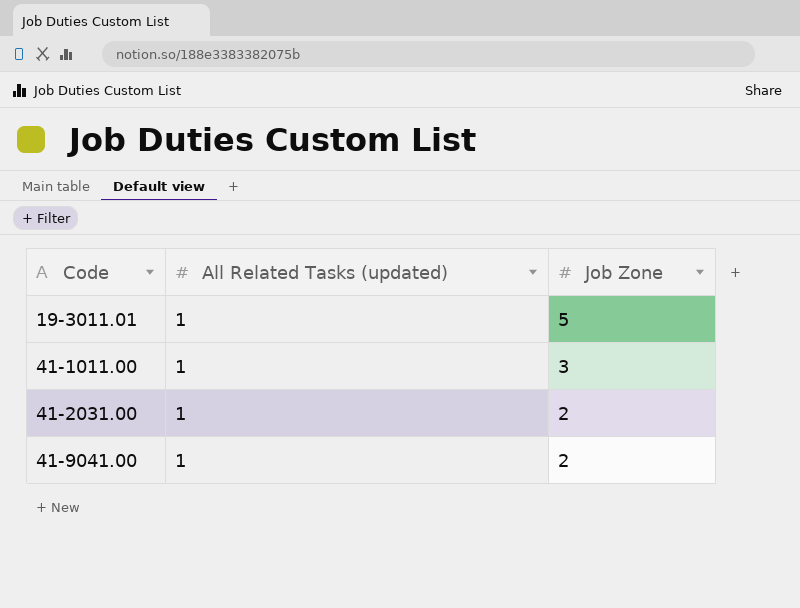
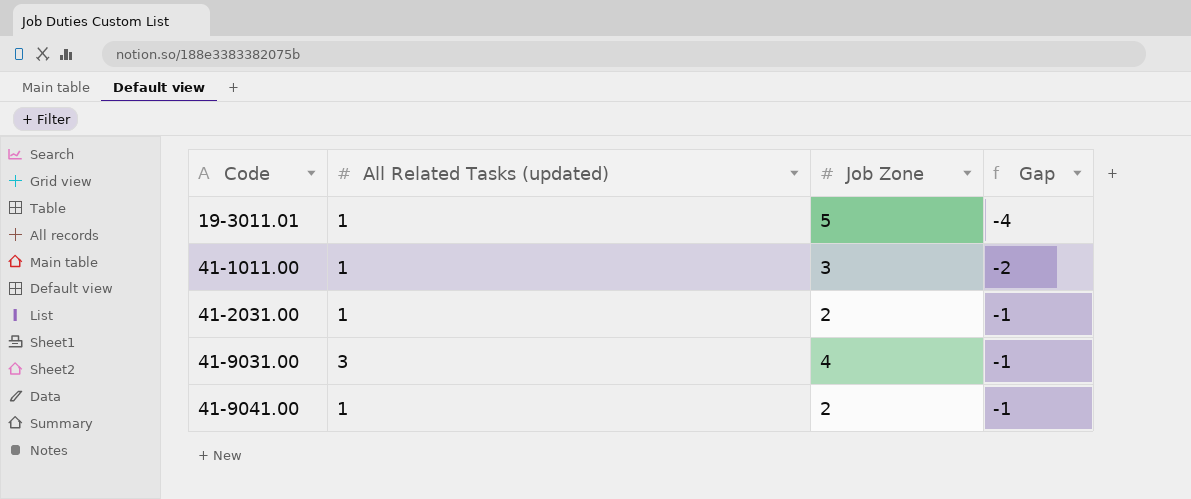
column Gap | formula: none -> [All Related Tasks (updated)] - [Job Zone]
row 41-9031.00: none -> 3 | 4 | -1

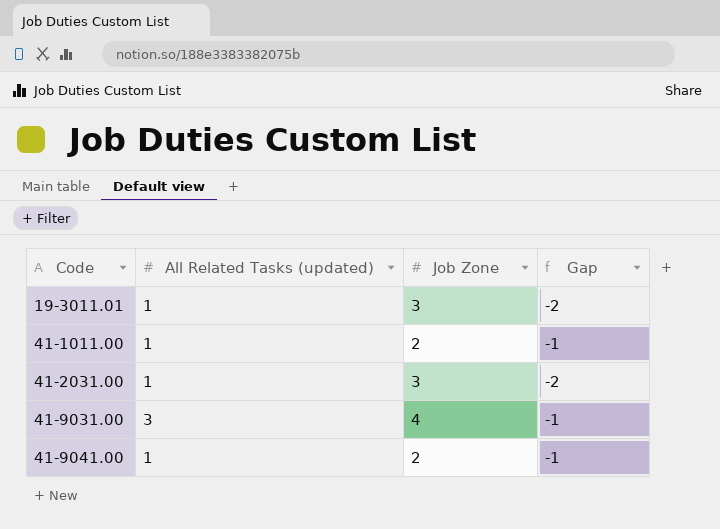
19-3011.01 | Job Zone: 5 -> 3
19-3011.01 | Gap: -4 -> -2
41-1011.00 | Job Zone: 3 -> 2
41-1011.00 | Gap: -2 -> -1
41-2031.00 | Job Zone: 2 -> 3
41-2031.00 | Gap: -1 -> -2

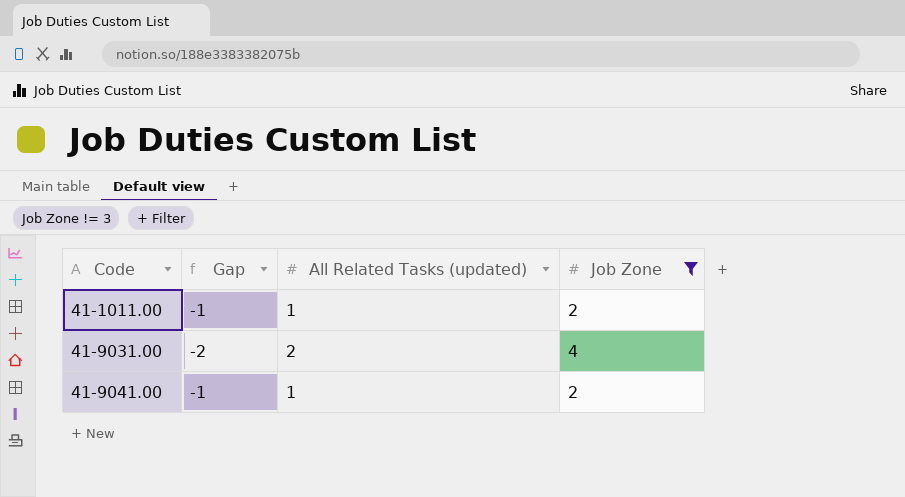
filter: none -> Job Zone != 3
column Gap | position: 4 -> 2
41-9031.00 | Gap: -1 -> -2
41-9031.00 | All Related Tasks (updated): 3 -> 2

